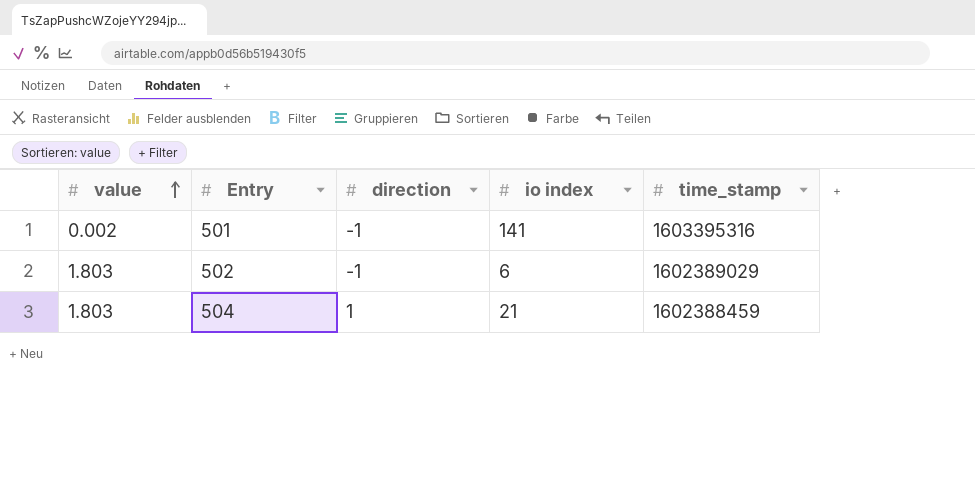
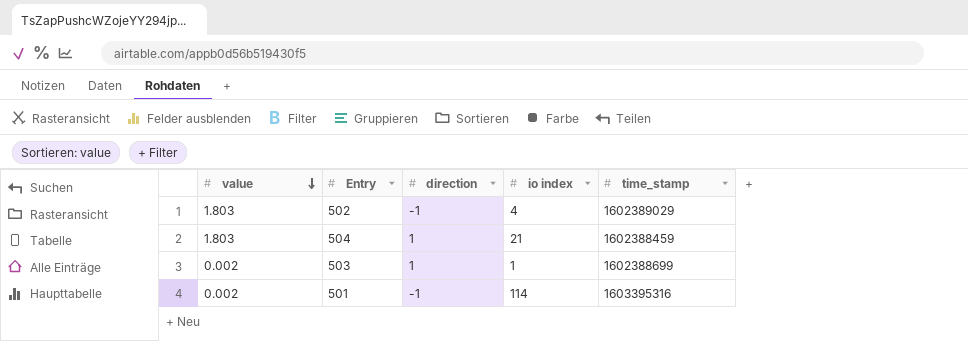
row order: value ascending -> value descending
502 | io index: 6 -> 4
row 503: none -> 0.002 | 1 | 1 | 1602388699
501 | io index: 141 -> 114

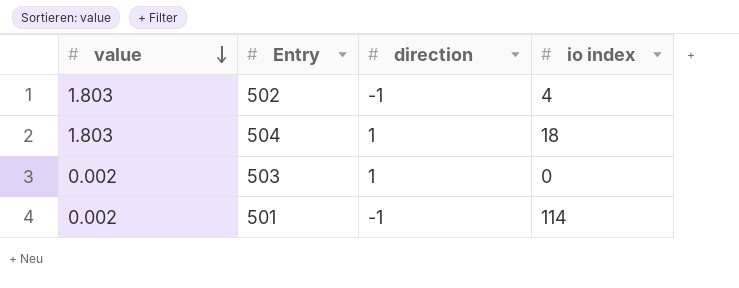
column time_stamp | position: 5 -> none
504 | io index: 21 -> 18
503 | io index: 1 -> 0

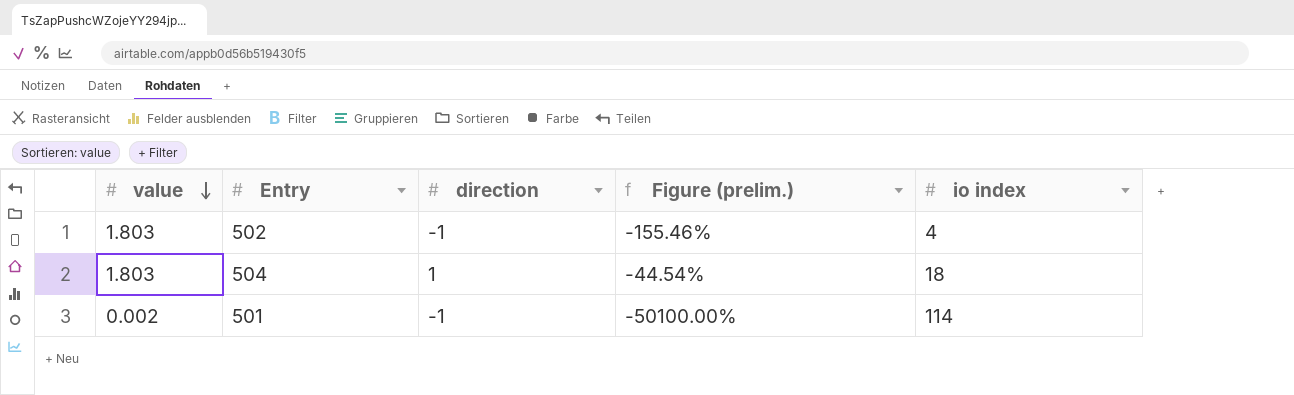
column Figure (prelim.) | formula: none -> ([direction] - [value]) / [value]
row 503: 0.002 | 1 | 0 -> none

